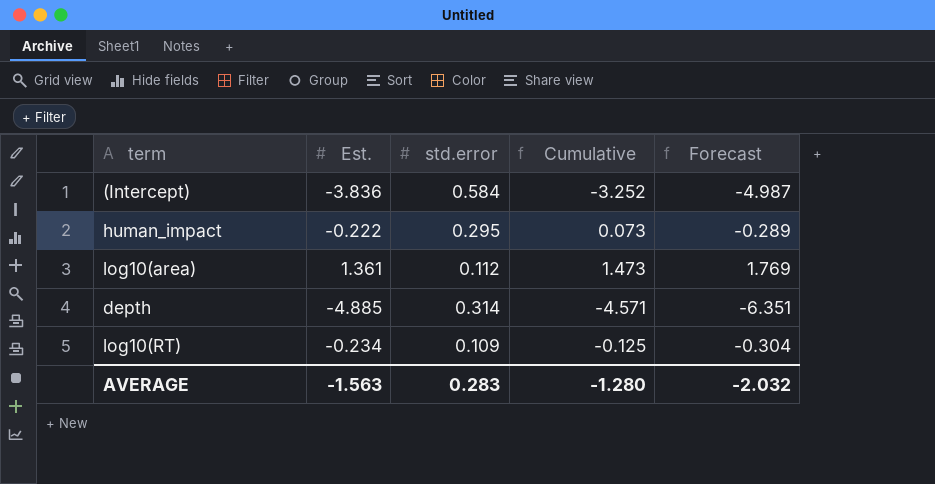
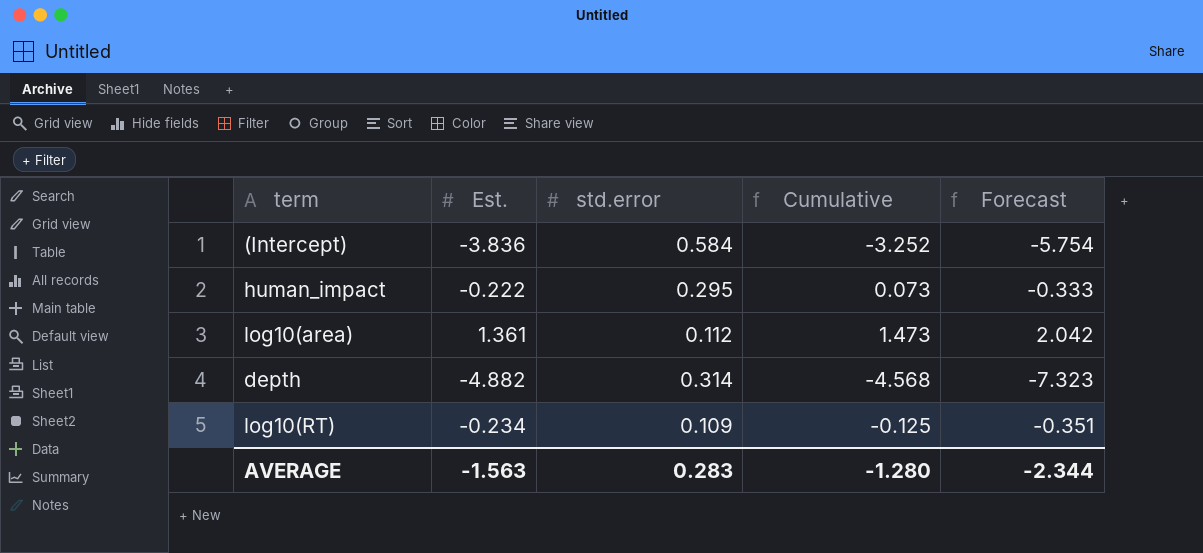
column Forecast | formula: [Est.] * 1.3 -> [Est.] * 1.5
depth | Est.: -4.885 -> -4.882
depth | Cumulative: -4.571 -> -4.568
AVERAGE | Forecast: -2.032 -> -2.344

